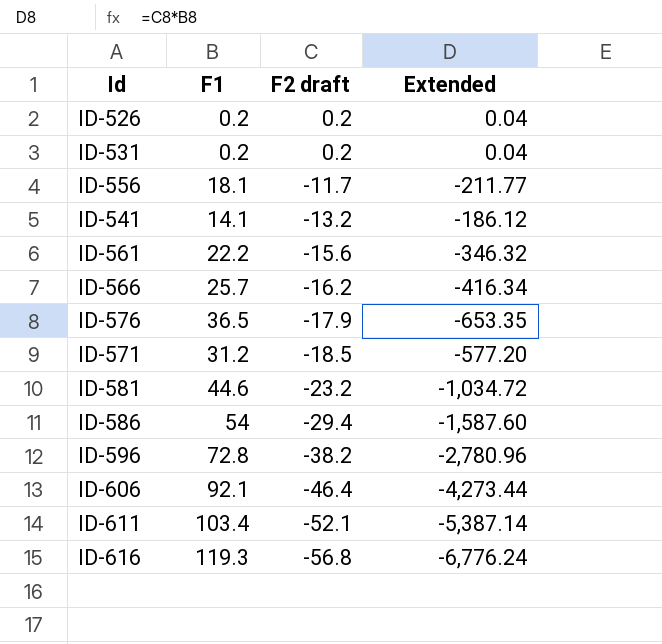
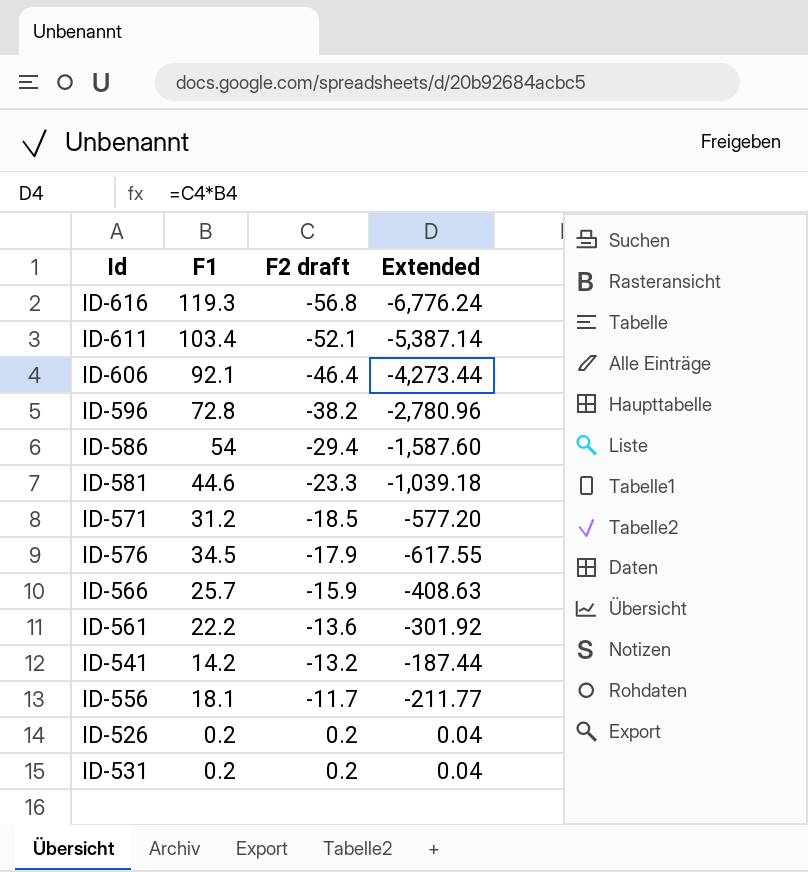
row order: F2 draft descending -> F2 draft ascending
ID-581 | F2 draft: -23.2 -> -23.3
ID-581 | Extended: -1,034.72 -> -1,039.18
ID-576 | F1: 36.5 -> 34.5
ID-576 | Extended: -653.35 -> -617.55
ID-566 | F2 draft: -16.2 -> -15.9
ID-566 | Extended: -416.34 -> -408.63
ID-561 | F2 draft: -15.6 -> -13.6
ID-561 | Extended: -346.32 -> -301.92
ID-541 | F1: 14.1 -> 14.2
ID-541 | Extended: -186.12 -> -187.44

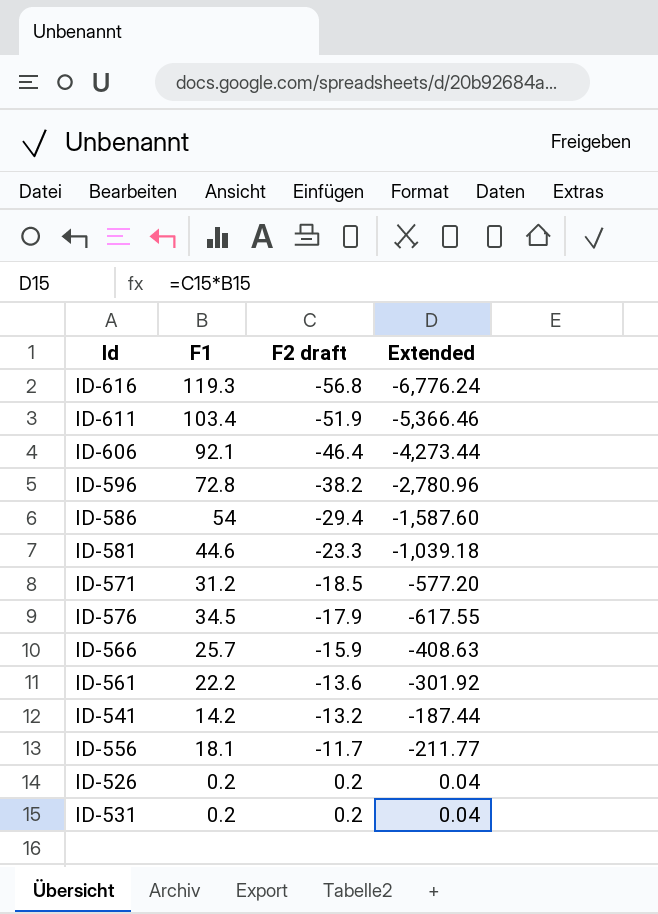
ID-611 | F2 draft: -52.1 -> -51.9
ID-611 | Extended: -5,387.14 -> -5,366.46

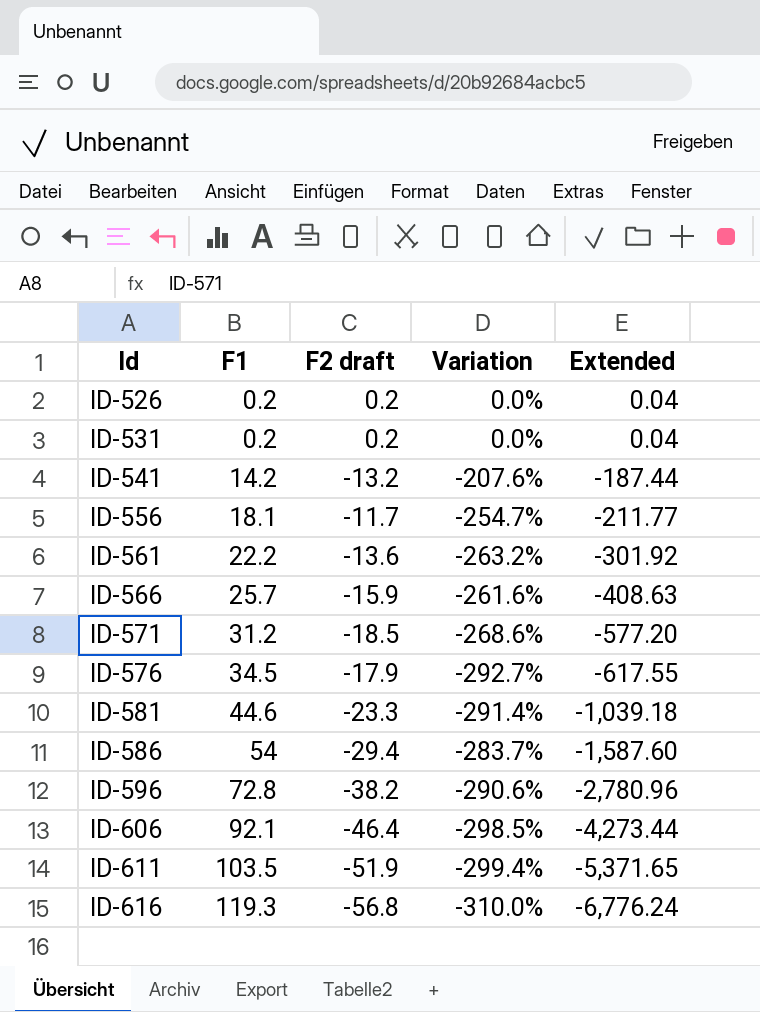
row order: F2 draft ascending -> Id ascending
column Variation | formula: none -> ([F1] - [F2 draft]) / [F2 draft]
ID-611 | F1: 103.4 -> 103.5
ID-611 | Extended: -5,366.46 -> -5,371.65

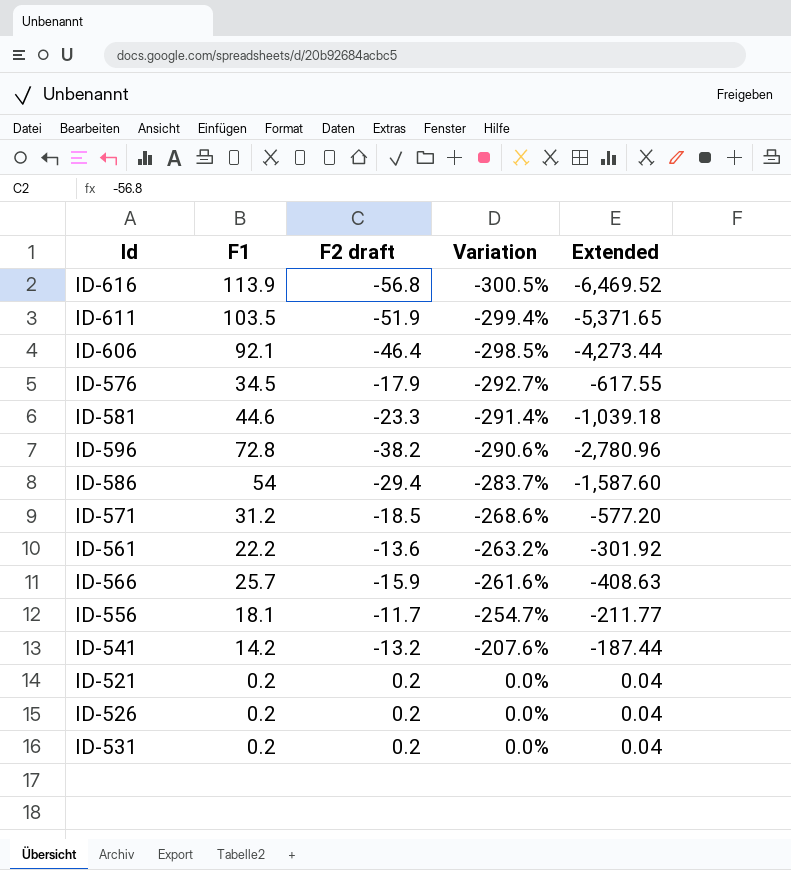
row order: Id ascending -> Variation ascending
ID-616 | F1: 119.3 -> 113.9
ID-616 | Variation: -310.0% -> -300.5%
ID-616 | Extended: -6,776.24 -> -6,469.52
row ID-521: none -> 0.2 | 0.2 | 0.0% | 0.04

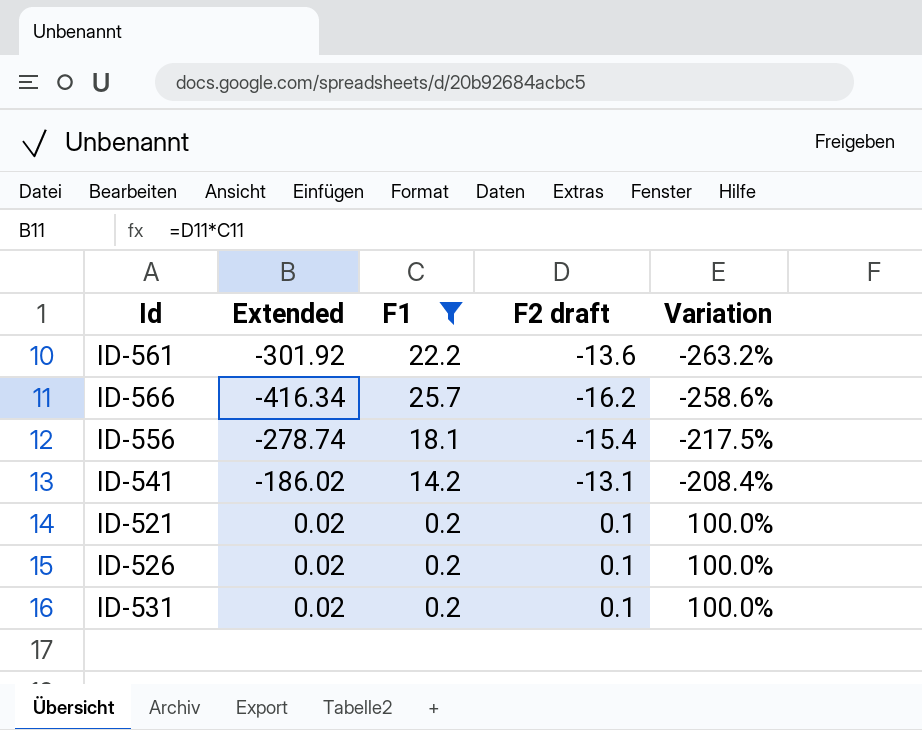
filter: none -> F1 <= 25.7
column Extended | position: 5 -> 2
ID-566 | Extended: -408.63 -> -416.34
ID-566 | F2 draft: -15.9 -> -16.2
ID-566 | Variation: -261.6% -> -258.6%
ID-556 | Extended: -211.77 -> -278.74
ID-556 | F2 draft: -11.7 -> -15.4
ID-556 | Variation: -254.7% -> -217.5%
ID-541 | Extended: -187.44 -> -186.02
ID-541 | F2 draft: -13.2 -> -13.1
ID-541 | Variation: -207.6% -> -208.4%
ID-521 | Extended: 0.04 -> 0.02
ID-521 | F2 draft: 0.2 -> 0.1
ID-521 | Variation: 0.0% -> 100.0%
ID-526 | Extended: 0.04 -> 0.02
ID-526 | F2 draft: 0.2 -> 0.1
ID-526 | Variation: 0.0% -> 100.0%
ID-531 | Extended: 0.04 -> 0.02
ID-531 | F2 draft: 0.2 -> 0.1
ID-531 | Variation: 0.0% -> 100.0%

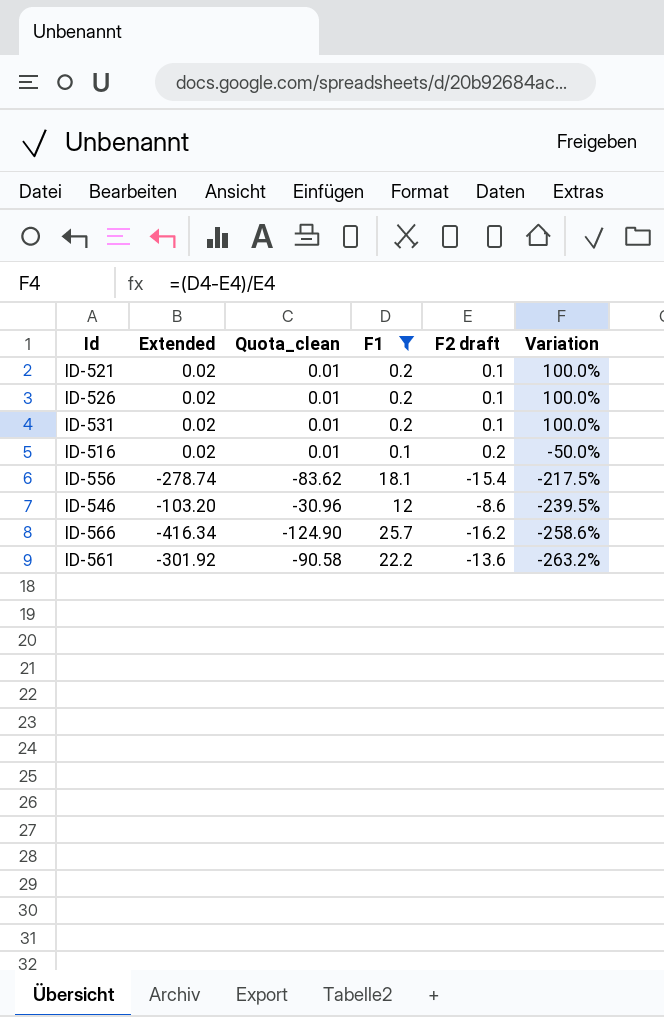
row order: Variation ascending -> Variation descending
column Quota_clean | formula: none -> [Extended] * 0.3
row ID-541: -186.02 | 14.2 | -13.1 | -208.4% -> none
row ID-516: none -> 0.02 | 0.01 | 0.1 | 0.2 | -50.0%
row ID-546: none -> -103.20 | -30.96 | 12 | -8.6 | -239.5%

